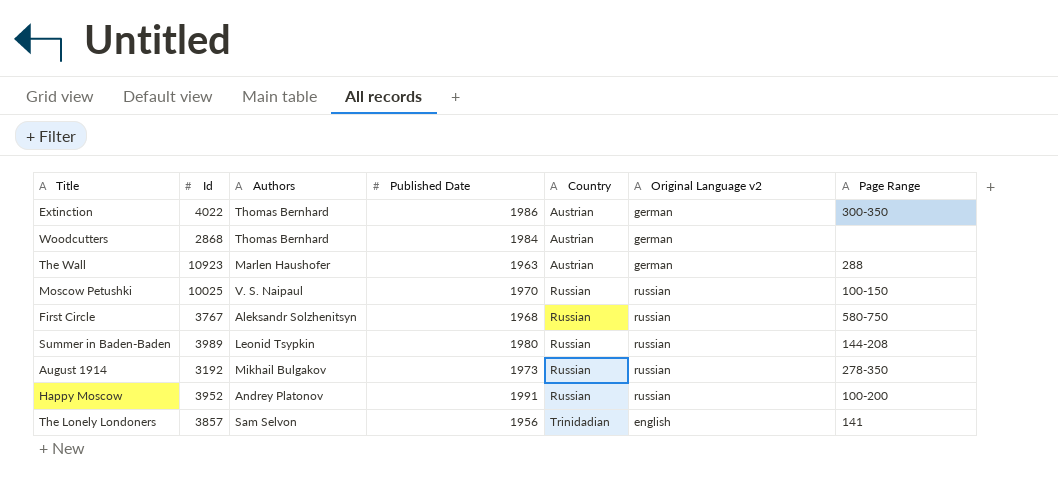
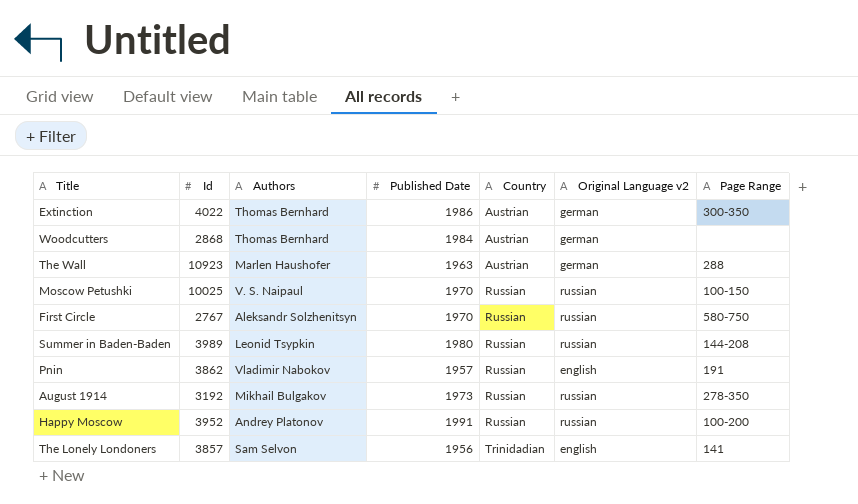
First Circle | Id: 3767 -> 2767
First Circle | Published Date: 1968 -> 1970
row Pnin: none -> 3862 | Vladimir Nabokov | 1957 | Russian | english | 191

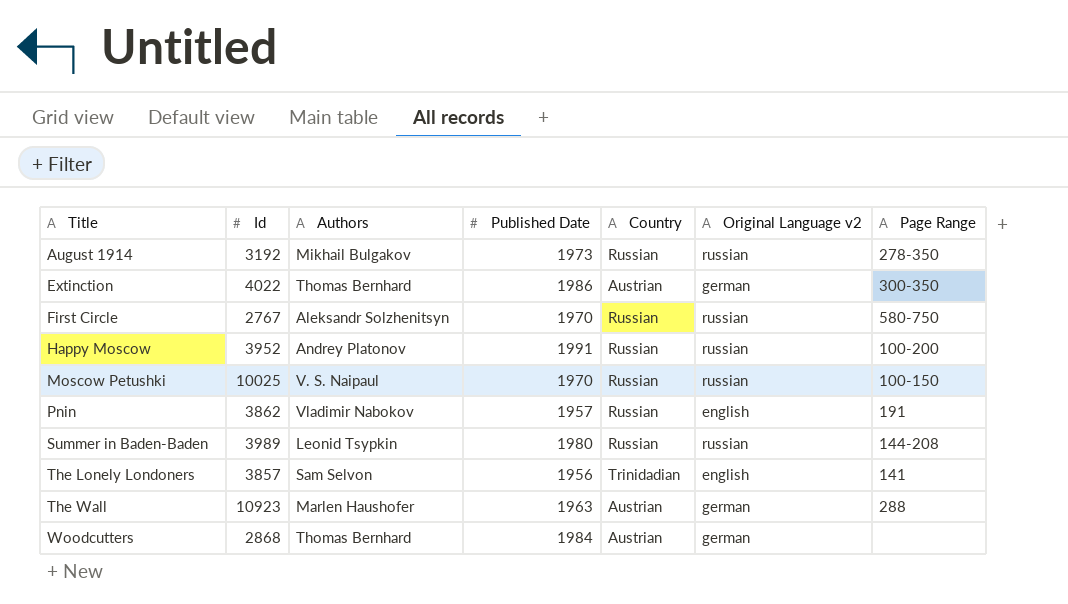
row order: Country ascending -> Title ascending

